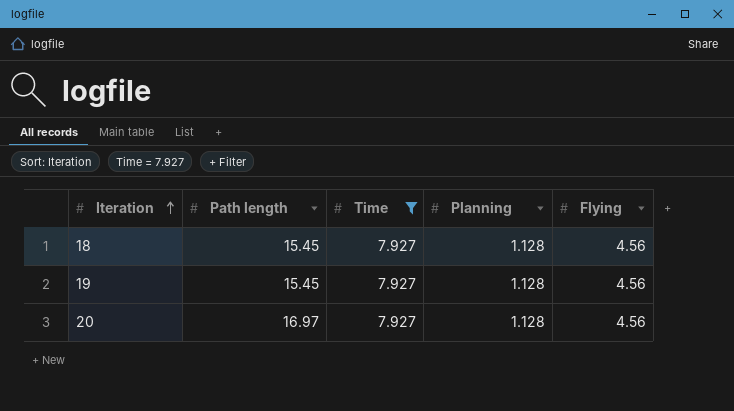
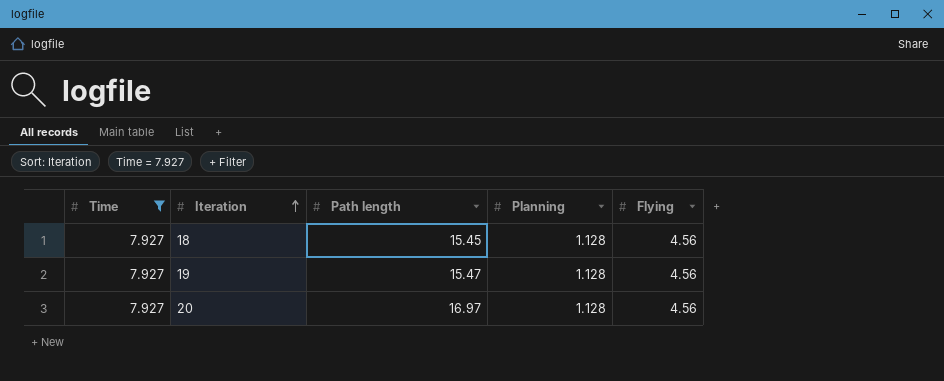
column Time | position: 3 -> 1
19 | Path length: 15.45 -> 15.47

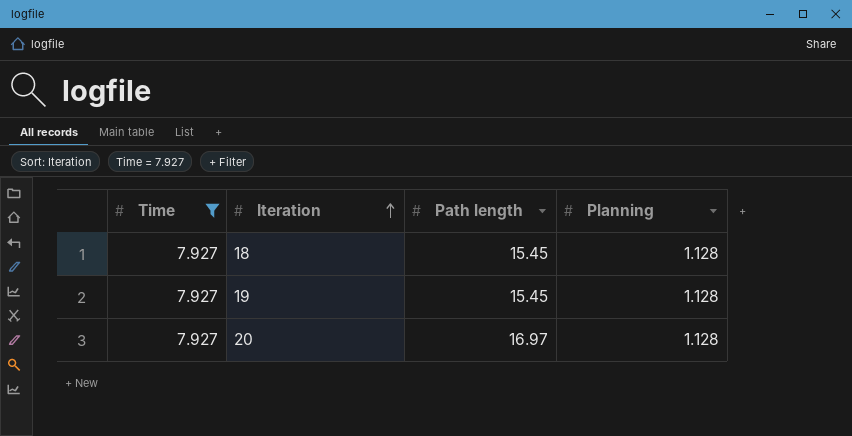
column Flying | position: 5 -> none
19 | Path length: 15.47 -> 15.45

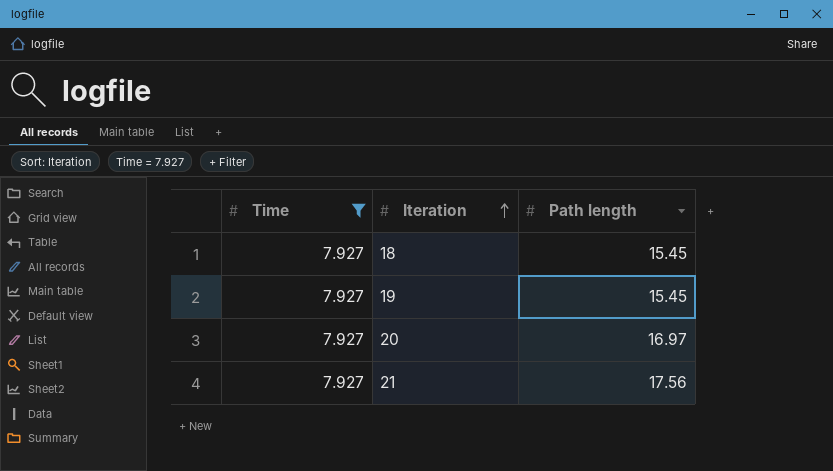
column Planning | position: 4 -> none
row 21: none -> 7.927 | 17.56

